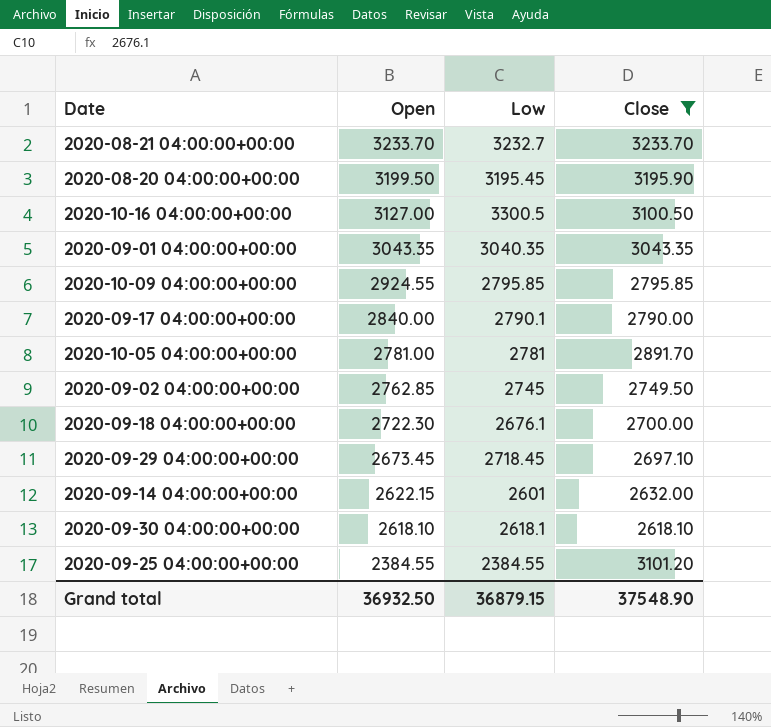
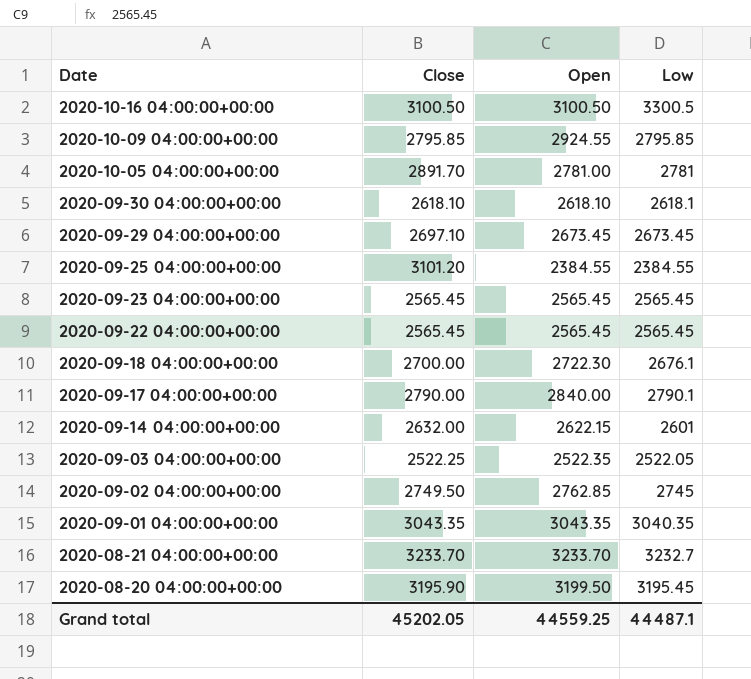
filter: Close >= 2618.10 -> none
row order: Open descending -> Date descending
column Close | position: 4 -> 2
2020-10-16 04:00:00+00:00 | Open: 3127.00 -> 3100.50
2020-09-29 04:00:00+00:00 | Low: 2718.45 -> 2673.45
Grand total | Close: 37548.90 -> 45202.05
Grand total | Open: 36932.50 -> 44559.25
Grand total | Low: 36879.15 -> 44487.1

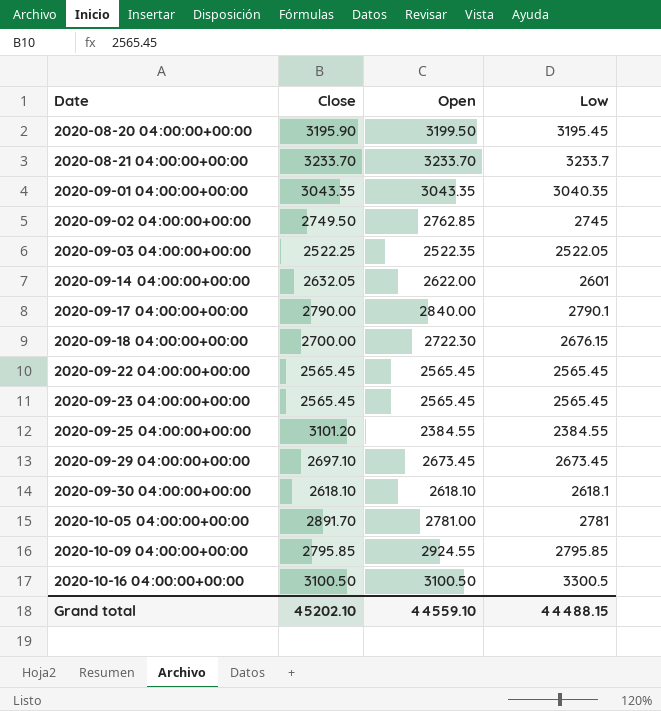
row order: Date descending -> Date ascending
2020-08-21 04:00:00+00:00 | Low: 3232.7 -> 3233.7
2020-09-14 04:00:00+00:00 | Close: 2632.00 -> 2632.05
2020-09-14 04:00:00+00:00 | Open: 2622.15 -> 2622.00
2020-09-18 04:00:00+00:00 | Low: 2676.1 -> 2676.15
Grand total | Close: 45202.05 -> 45202.10
Grand total | Open: 44559.25 -> 44559.10
Grand total | Low: 44487.1 -> 44488.15

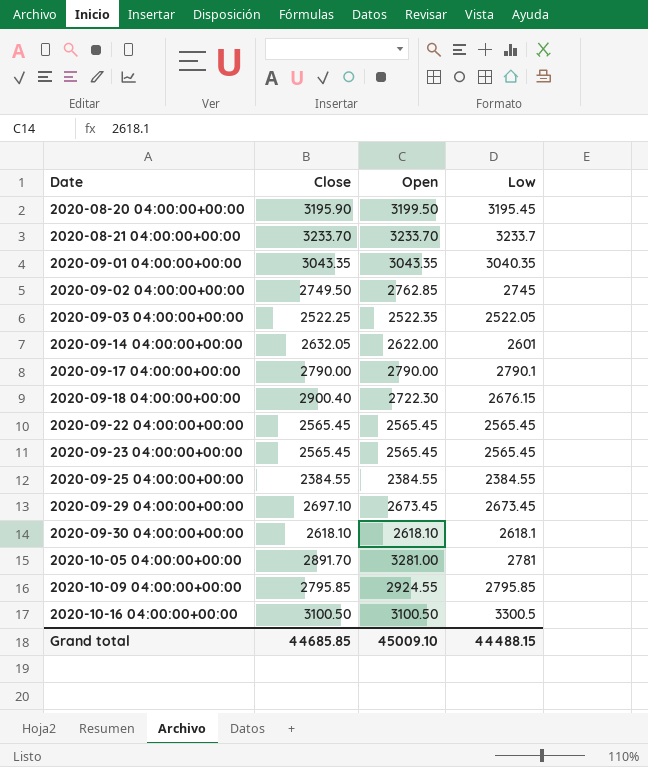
2020-09-17 04:00:00+00:00 | Open: 2840.00 -> 2790.00
2020-09-18 04:00:00+00:00 | Close: 2700.00 -> 2900.40
2020-09-25 04:00:00+00:00 | Close: 3101.20 -> 2384.55
2020-10-05 04:00:00+00:00 | Open: 2781.00 -> 3281.00
Grand total | Close: 45202.10 -> 44685.85
Grand total | Open: 44559.10 -> 45009.10

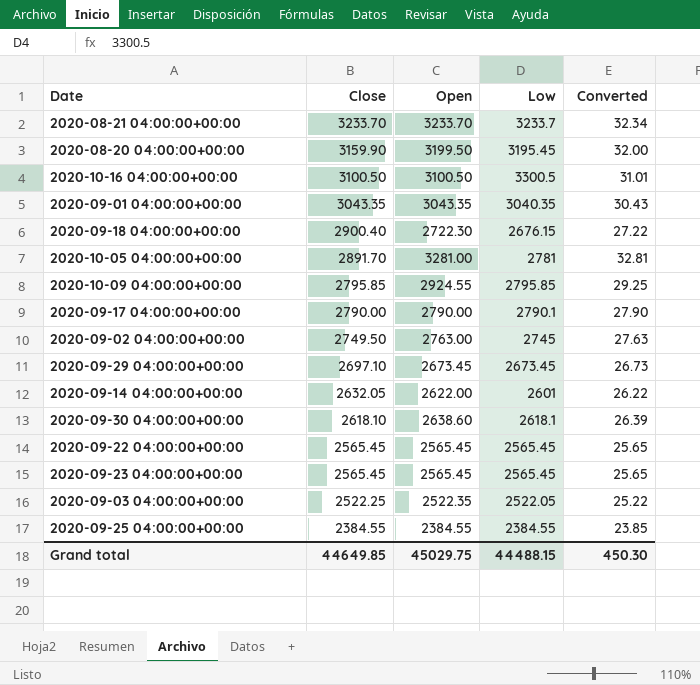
row order: Date ascending -> Close descending
column Converted | formula: none -> [Open] * 0.01
2020-08-20 04:00:00+00:00 | Close: 3195.90 -> 3159.90
2020-09-02 04:00:00+00:00 | Open: 2762.85 -> 2763.00
2020-09-30 04:00:00+00:00 | Open: 2618.10 -> 2638.60
Grand total | Close: 44685.85 -> 44649.85
Grand total | Open: 45009.10 -> 45029.75

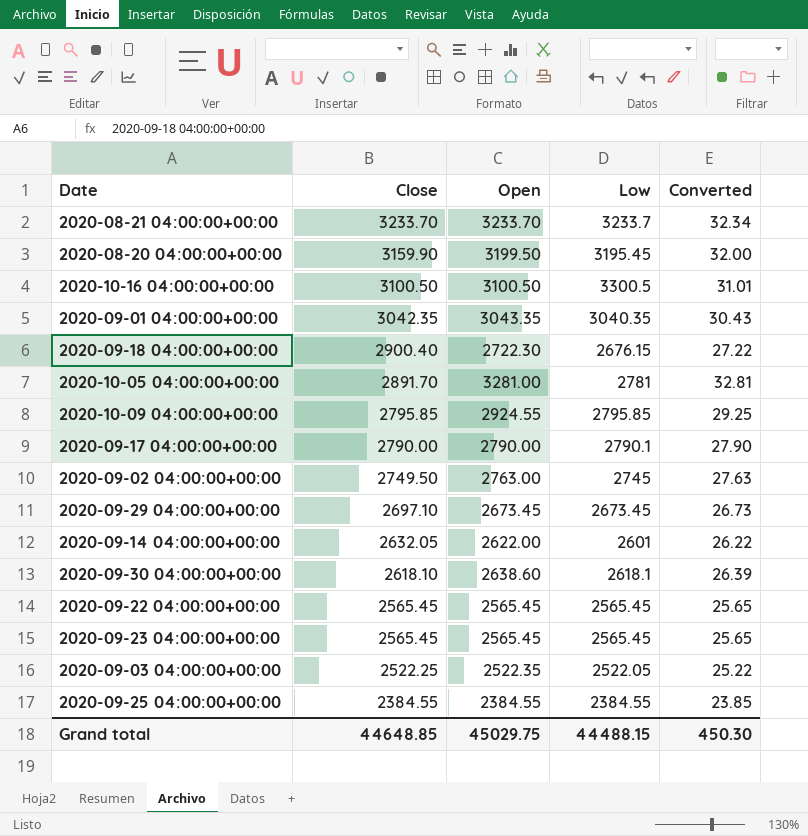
2020-09-01 04:00:00+00:00 | Close: 3043.35 -> 3042.35
Grand total | Close: 44649.85 -> 44648.85

